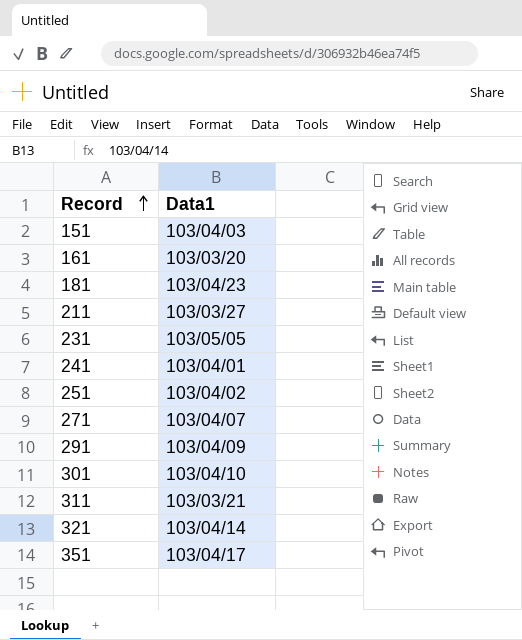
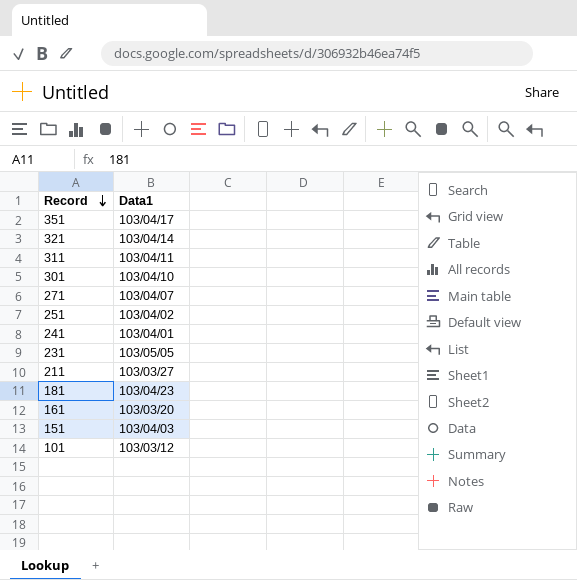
row order: Record ascending -> Record descending
row 291: 103/04/09 -> none
311 | Data1: 103/03/21 -> 103/04/11
row 101: none -> 103/03/12

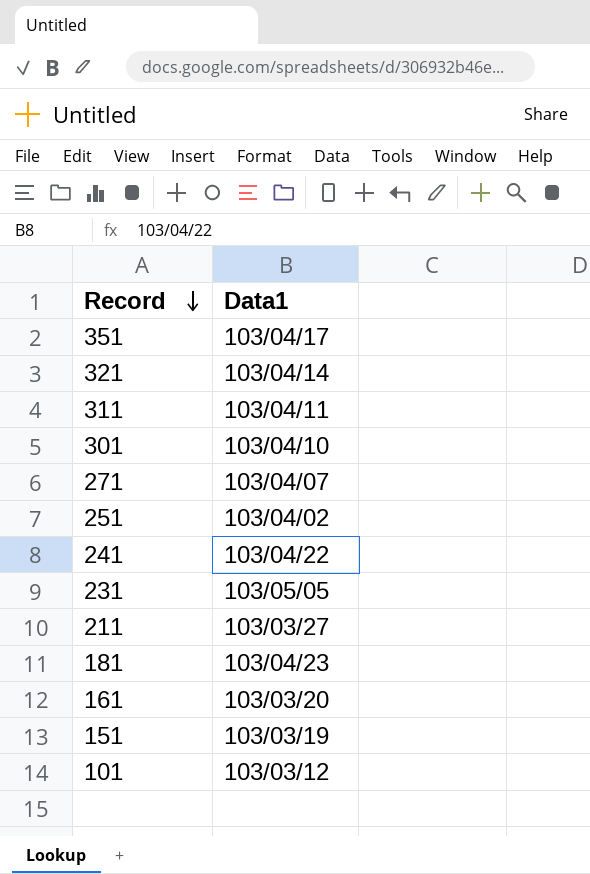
241 | Data1: 103/04/01 -> 103/04/22
151 | Data1: 103/04/03 -> 103/03/19

